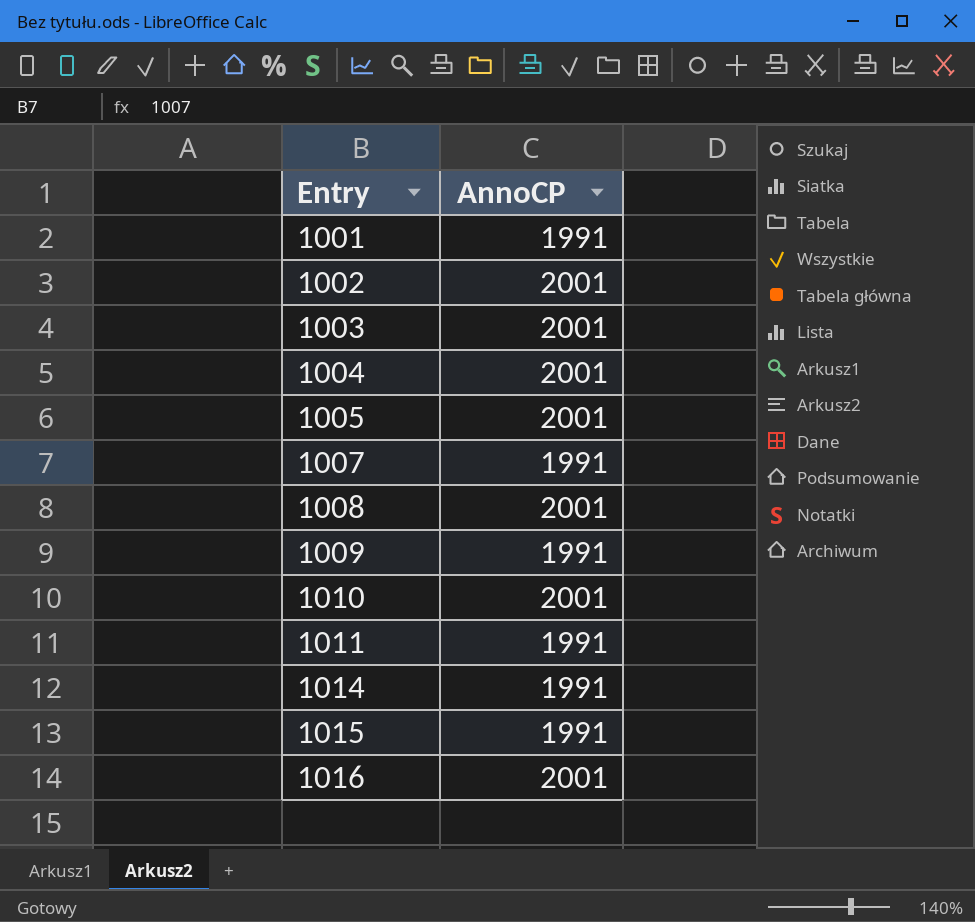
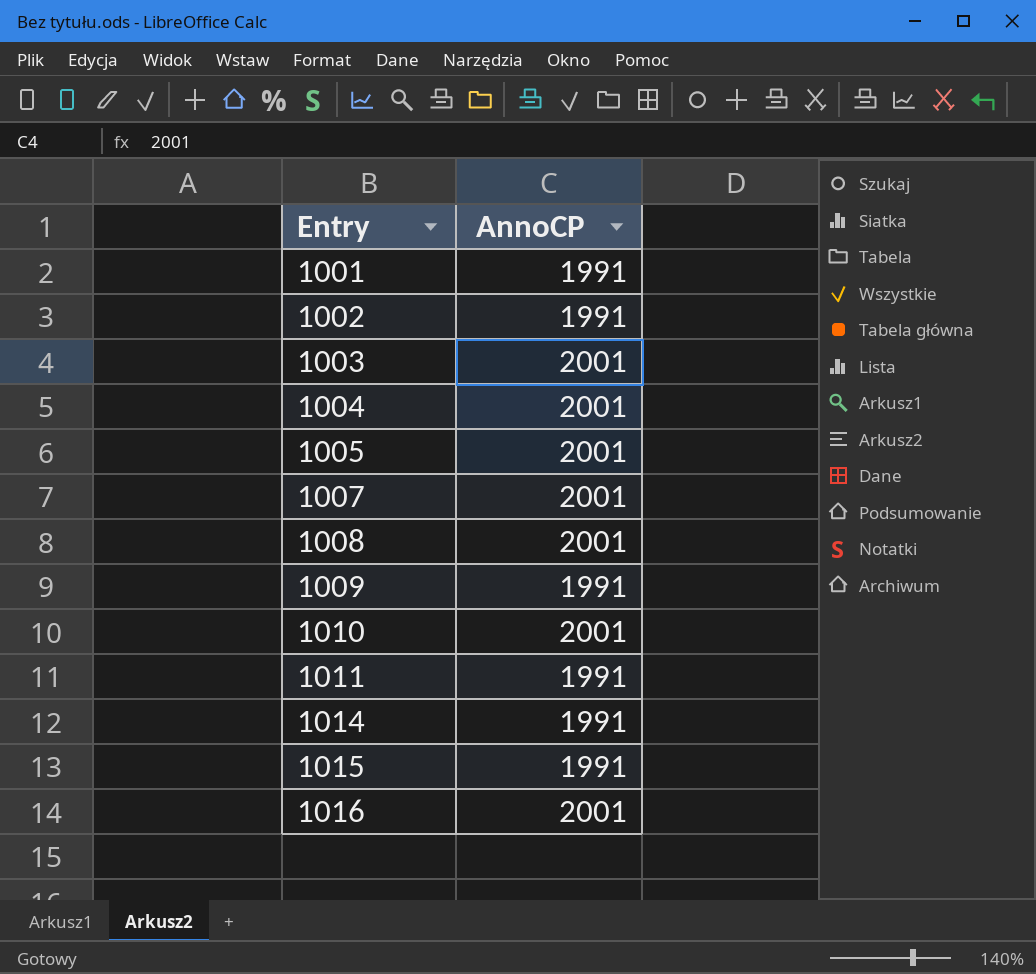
1002 | AnnoCP: 2001 -> 1991
1007 | AnnoCP: 1991 -> 2001

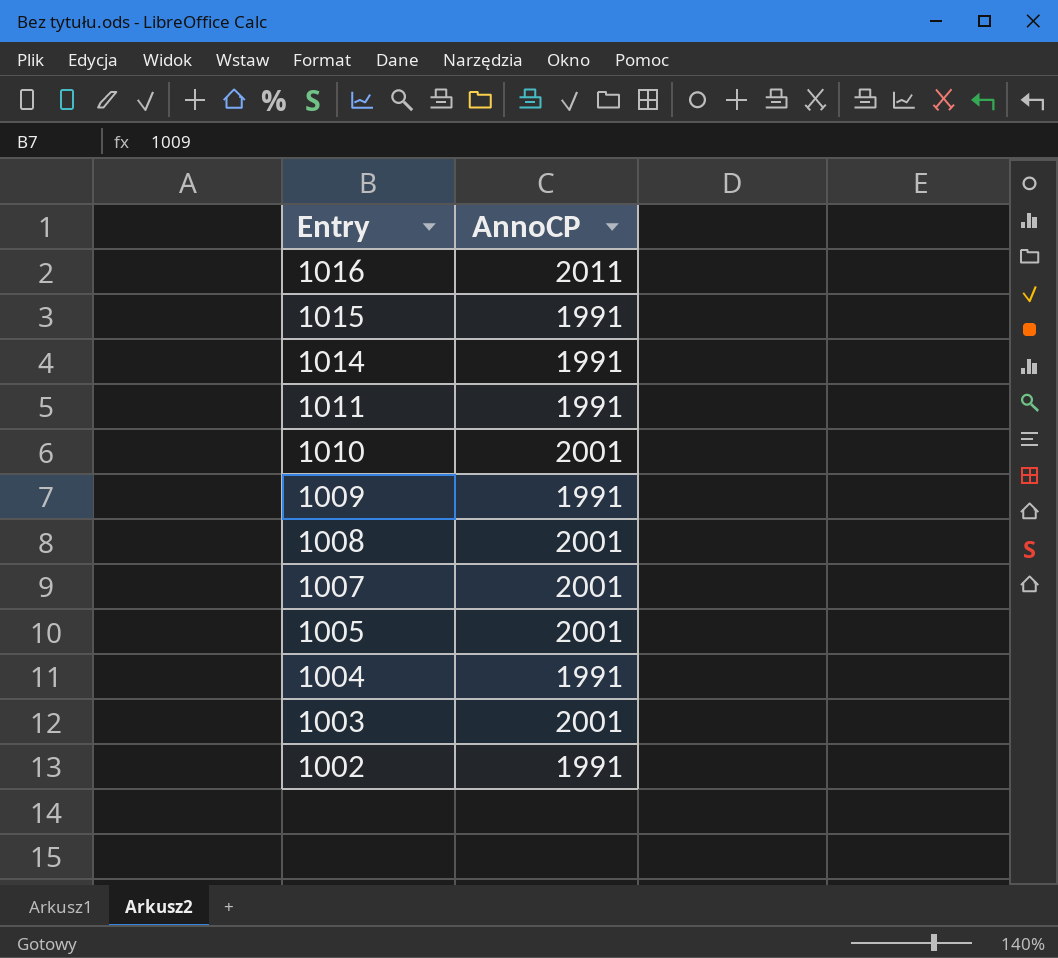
row order: Entry ascending -> Entry descending
row 1001: 1991 -> none
1016 | AnnoCP: 2001 -> 2011
1004 | AnnoCP: 2001 -> 1991

